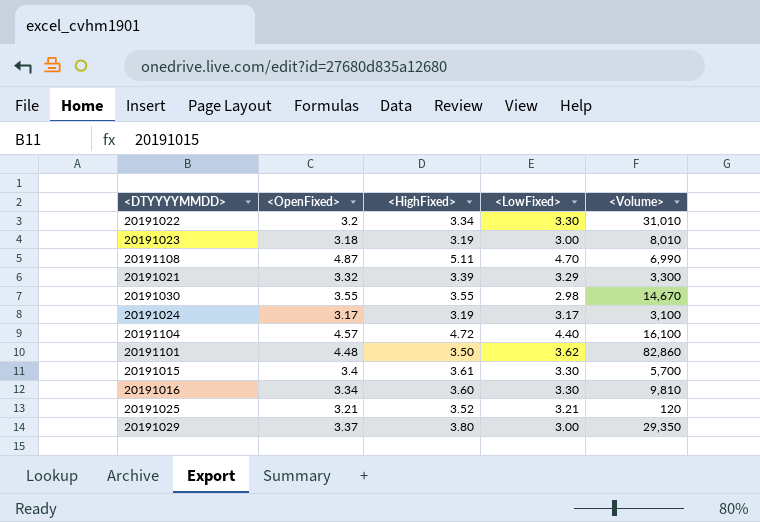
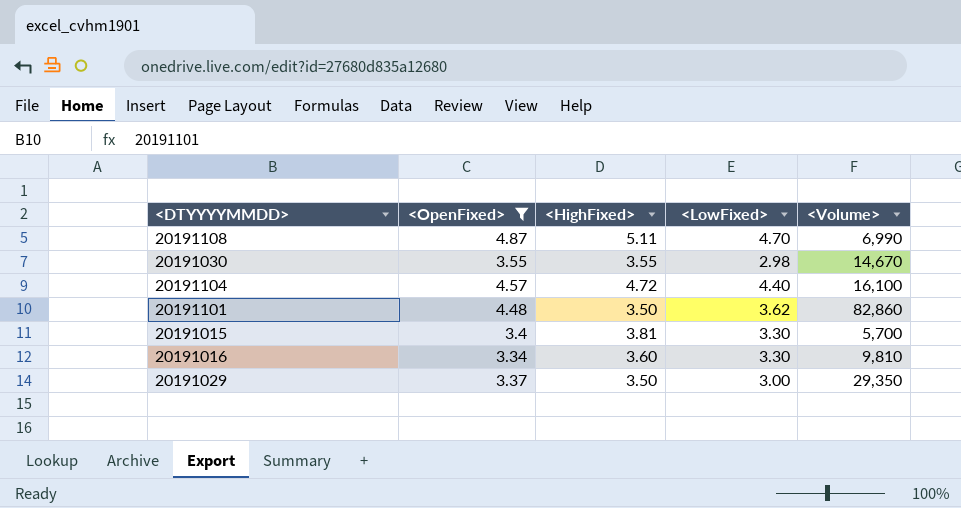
filter: none -> <OpenFixed> >= 3.34
20191015 | <HighFixed>: 3.61 -> 3.81
20191029 | <HighFixed>: 3.80 -> 3.50

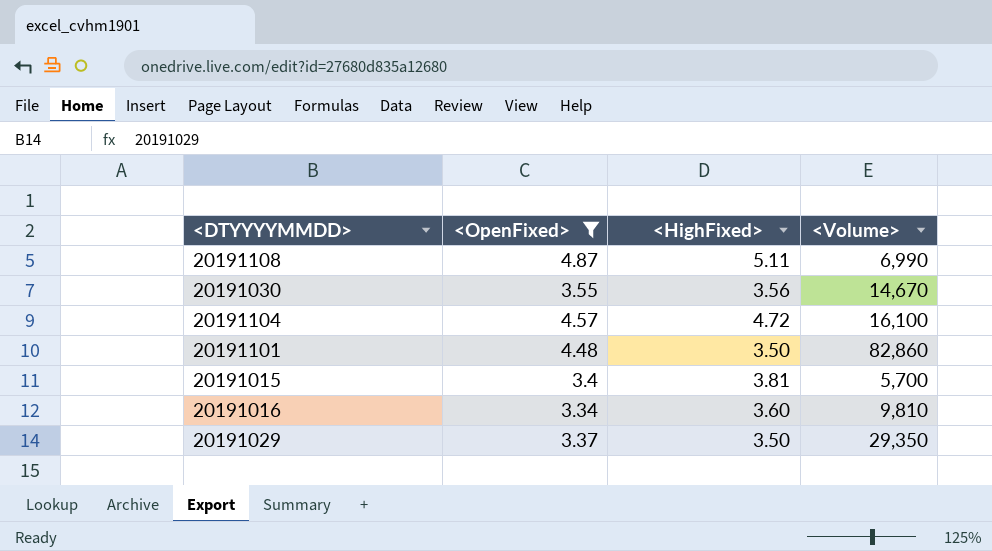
column <LowFixed> | position: 4 -> none
20191030 | <HighFixed>: 3.55 -> 3.56

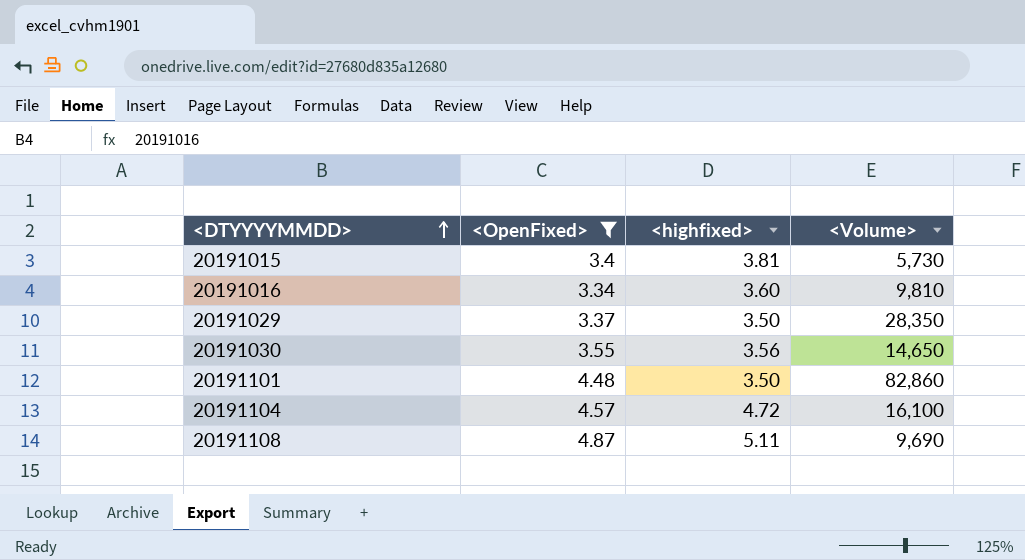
row order: none -> <DTYYYYMMDD> ascending
column name: <HighFixed> -> <highfixed>
20191015 | <Volume>: 5,700 -> 5,730
20191029 | <Volume>: 29,350 -> 28,350
20191030 | <Volume>: 14,670 -> 14,650
20191108 | <Volume>: 6,990 -> 9,690

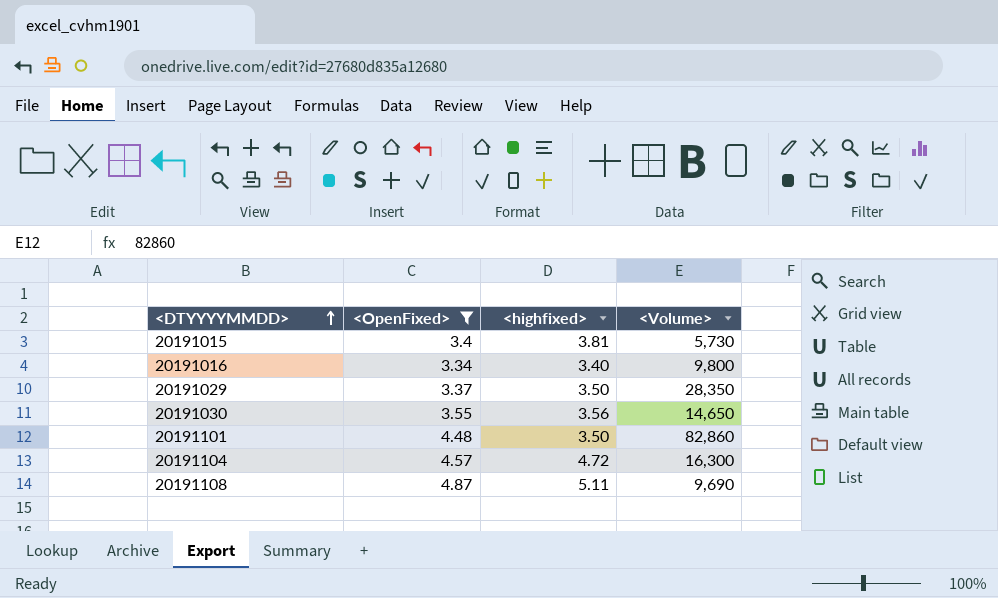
20191016 | <highfixed>: 3.60 -> 3.40
20191016 | <Volume>: 9,810 -> 9,800
20191104 | <Volume>: 16,100 -> 16,300

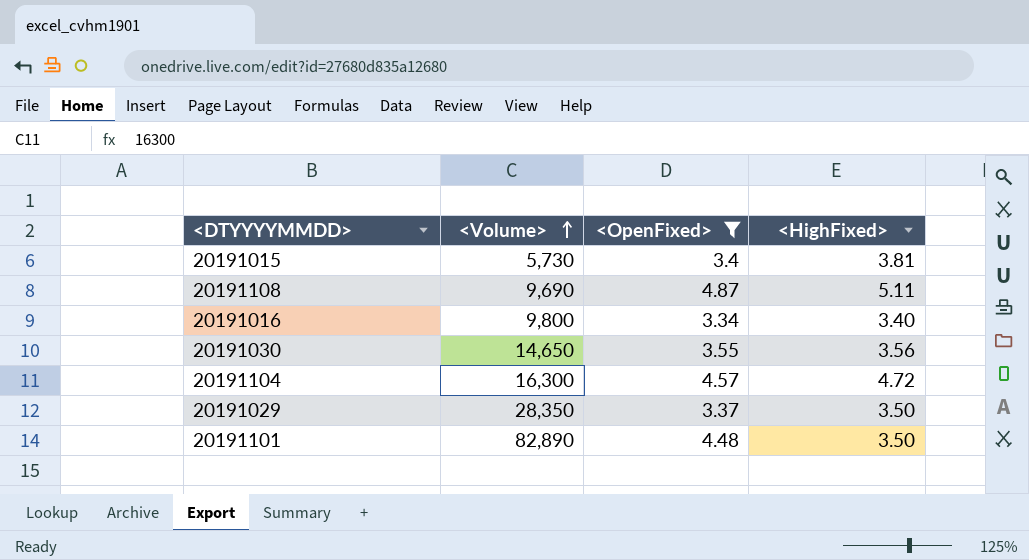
row order: <DTYYYYMMDD> ascending -> <Volume> ascending
column <Volume> | position: 4 -> 2
column name: <highfixed> -> <HighFixed>
20191101 | <Volume>: 82,860 -> 82,890

